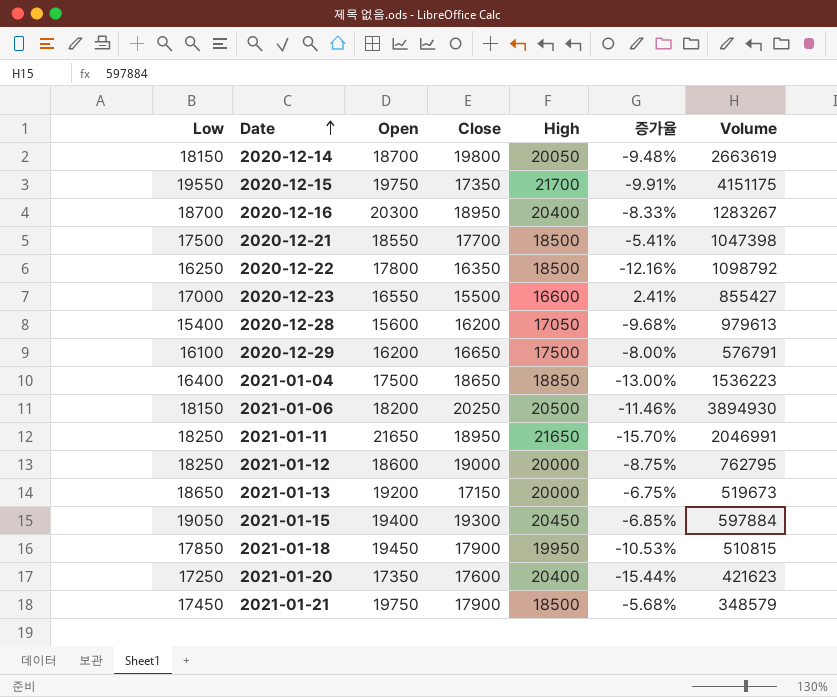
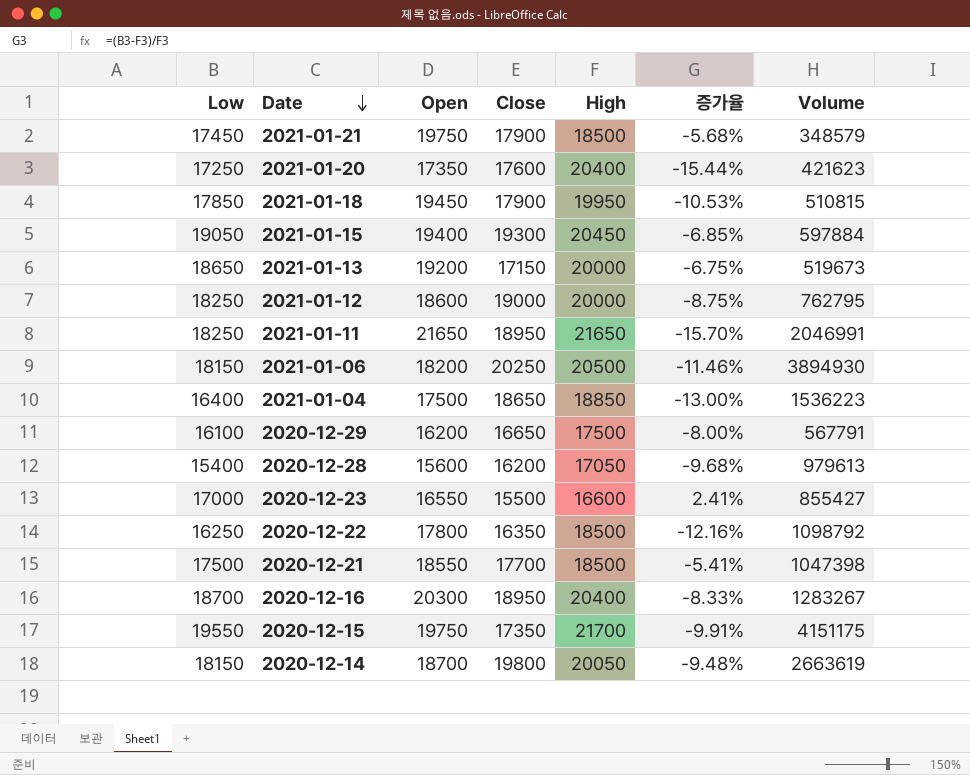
row order: Date ascending -> Date descending
2020-12-29 | Volume: 576791 -> 567791

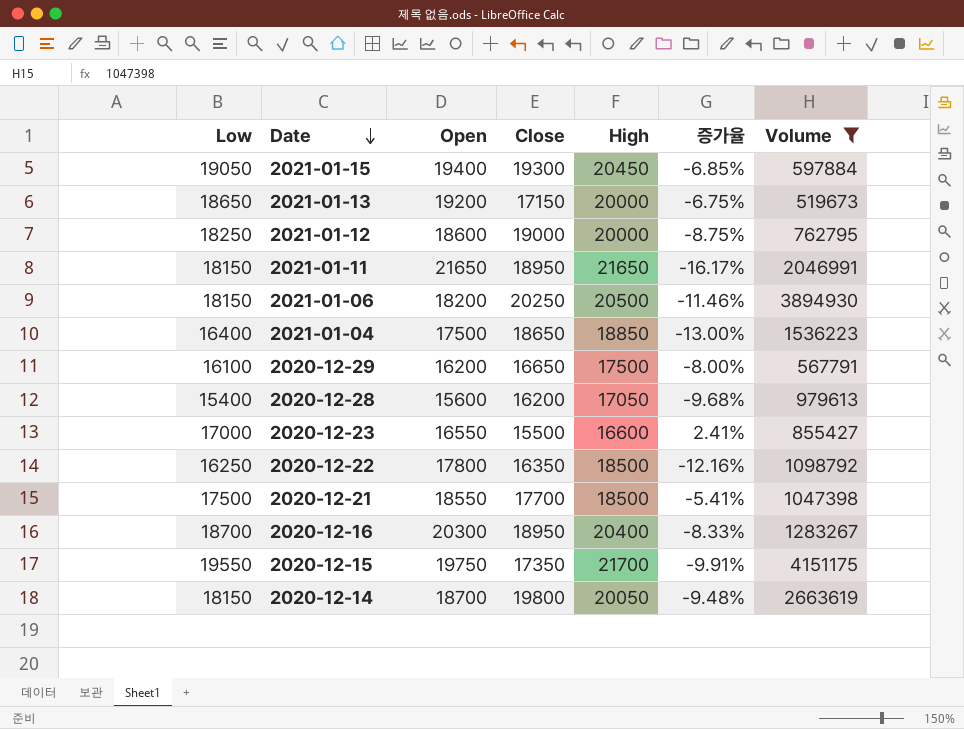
filter: none -> Volume >= 519673
2021-01-11 | Low: 18250 -> 18150
2021-01-11 | 증가율: -15.70% -> -16.17%

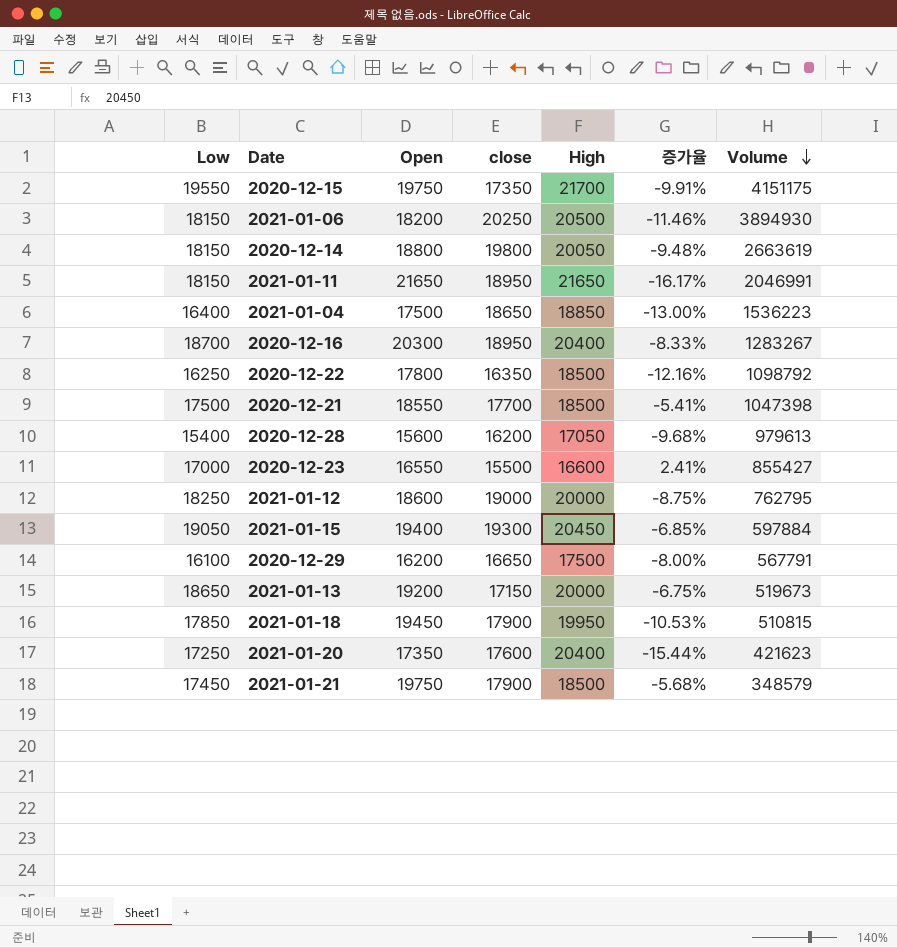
filter: Volume >= 519673 -> none
row order: Date descending -> Volume descending
column name: Close -> close
2020-12-14 | Open: 18700 -> 18800

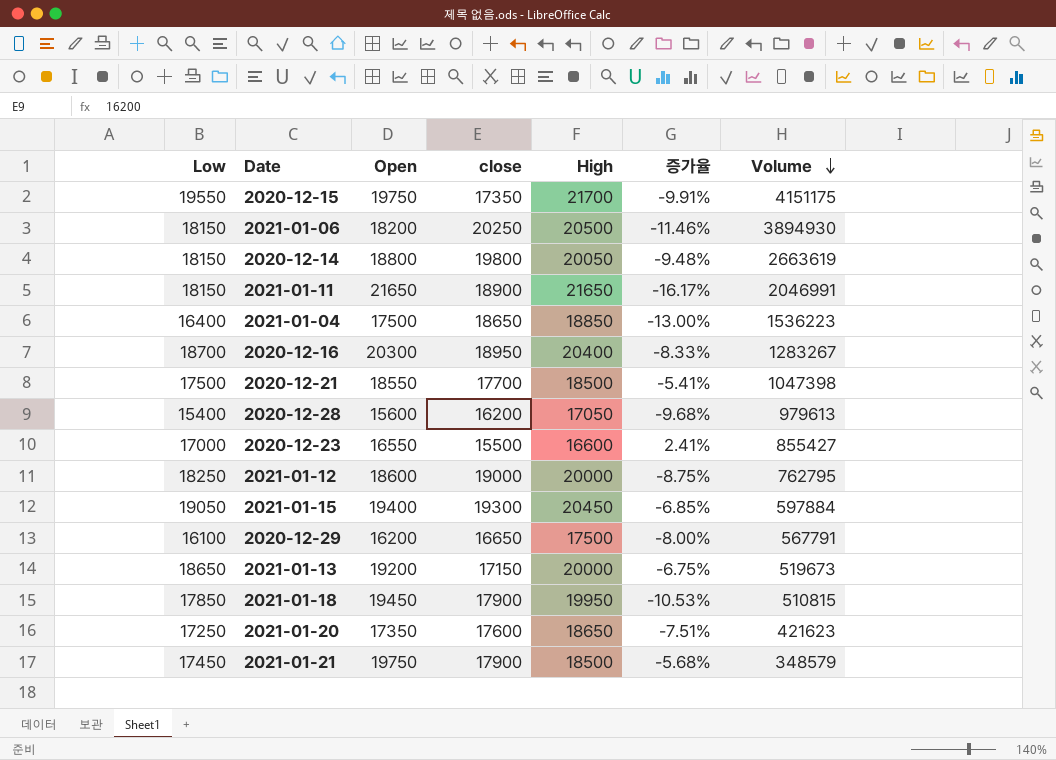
row 2020-12-22: 16250 | 17800 | 16350 | 18500 | -12.16% | 1098792 -> none
2021-01-11 | close: 18950 -> 18900
2021-01-20 | High: 20400 -> 18650
2021-01-20 | 증가율: -15.44% -> -7.51%

